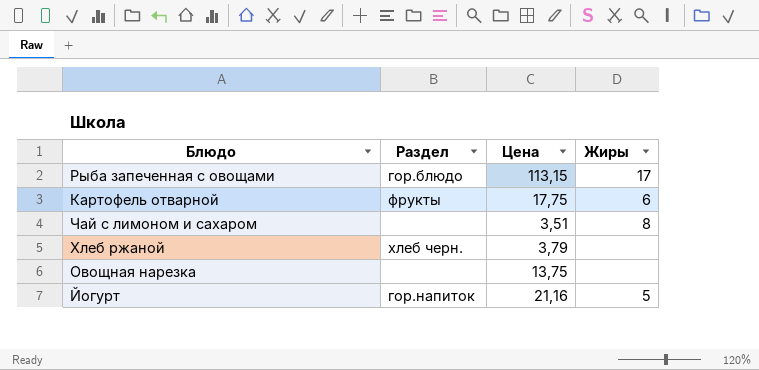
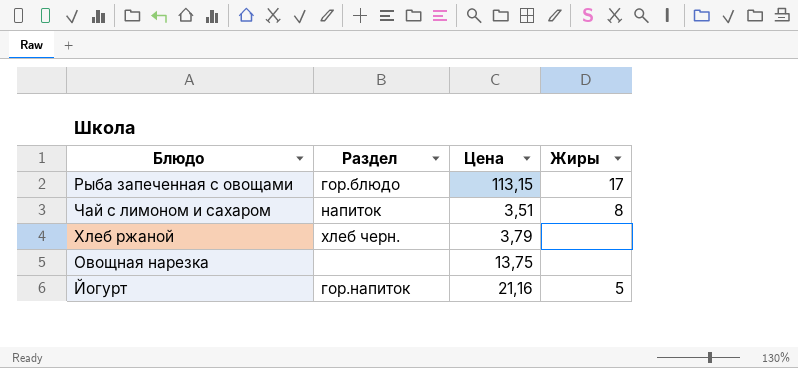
row Картофель отварной: фрукты | 17,75 | 6 -> none
Чай с лимоном и сахаром | Раздел: none -> напиток

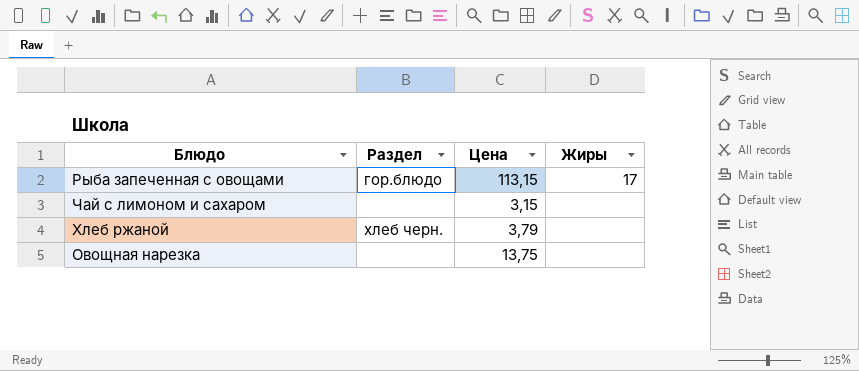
row Йогурт: гор.напиток | 21,16 | 5 -> none
Чай с лимоном и сахаром | Раздел: напиток -> none
Чай с лимоном и сахаром | Цена: 3,51 -> 3,15
Чай с лимоном и сахаром | Жиры: 8 -> none

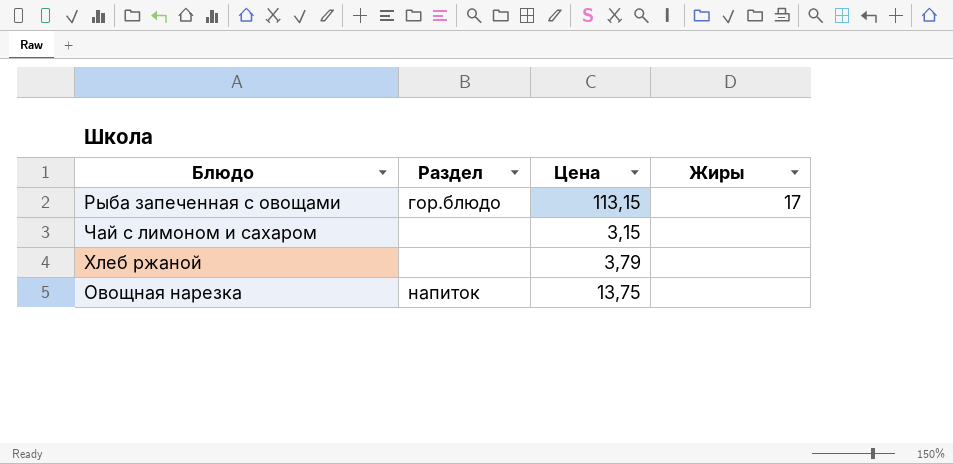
Хлеб ржаной | Раздел: хлеб черн. -> none
Овощная нарезка | Раздел: none -> напиток

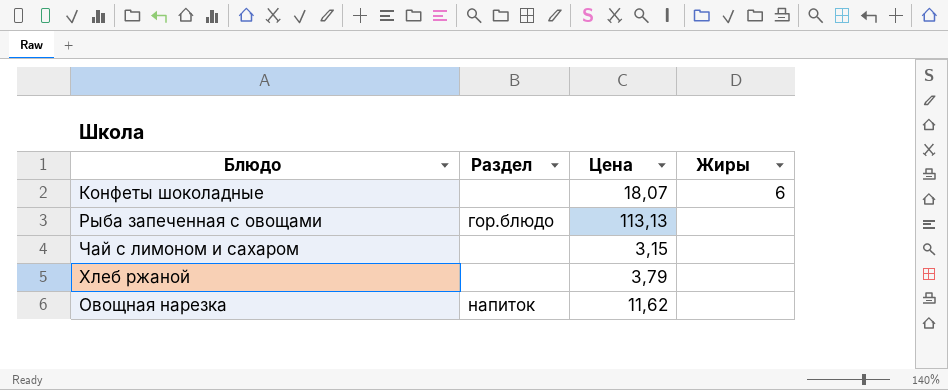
row Конфеты шоколадные: none -> none | 18,07 | 6
Рыба запеченная с овощами | Цена: 113,15 -> 113,13
Рыба запеченная с овощами | Жиры: 17 -> none
Овощная нарезка | Цена: 13,75 -> 11,62

